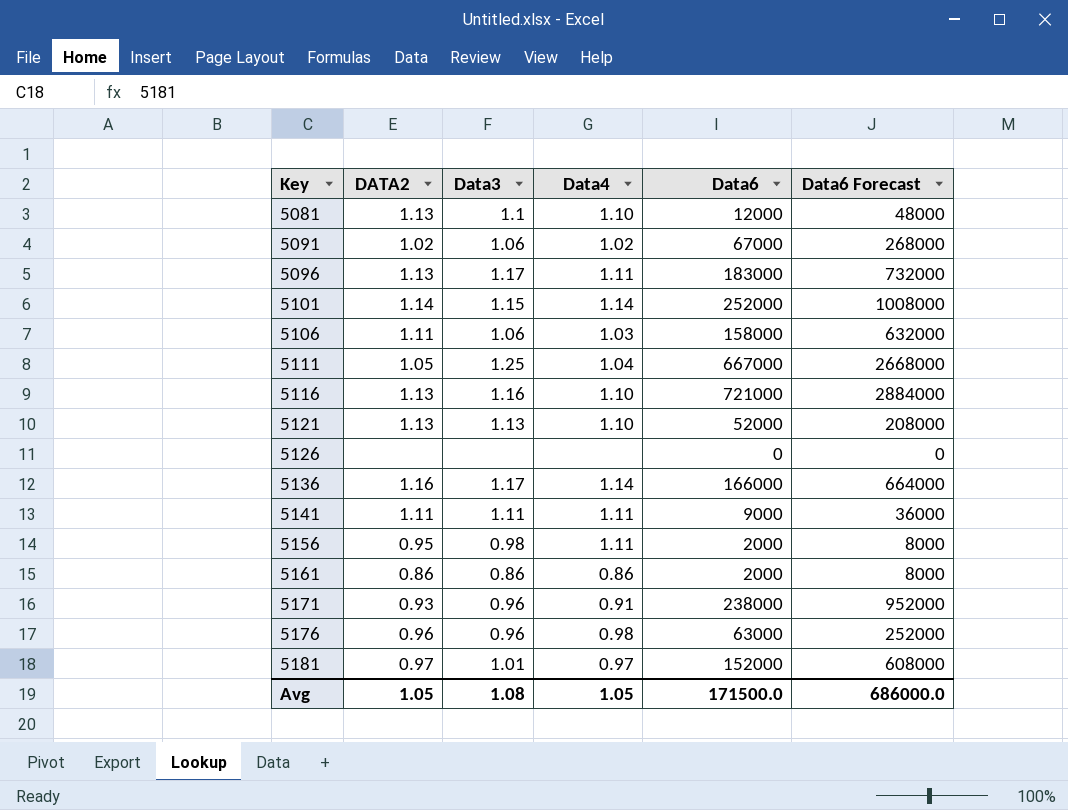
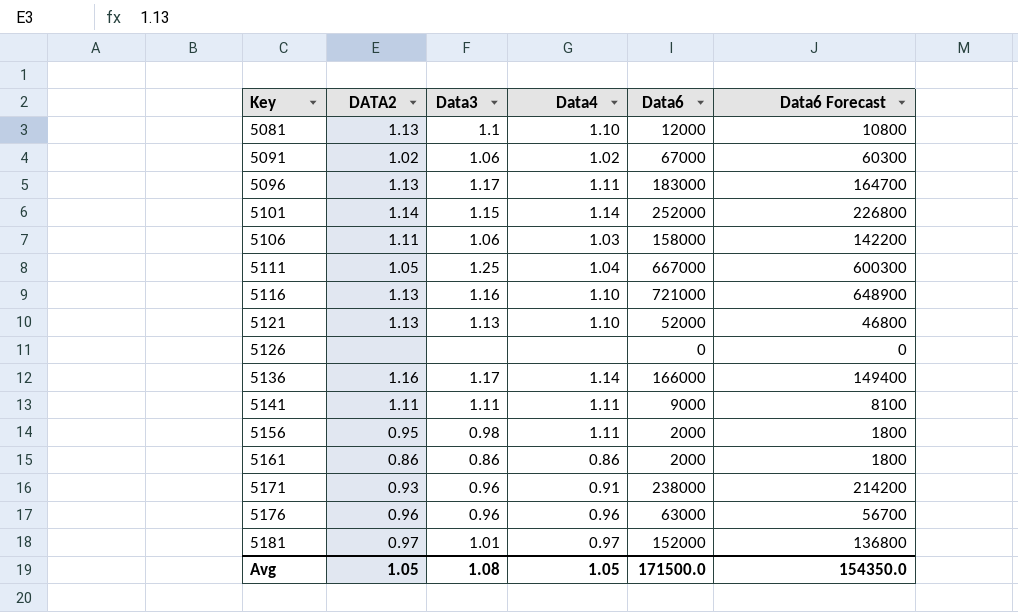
column Data6 Forecast | formula: [Data6] * 4 -> [Data6] * 0.9
5176 | Data4: 0.98 -> 0.96
Avg | Data6 Forecast: 686000.0 -> 154350.0

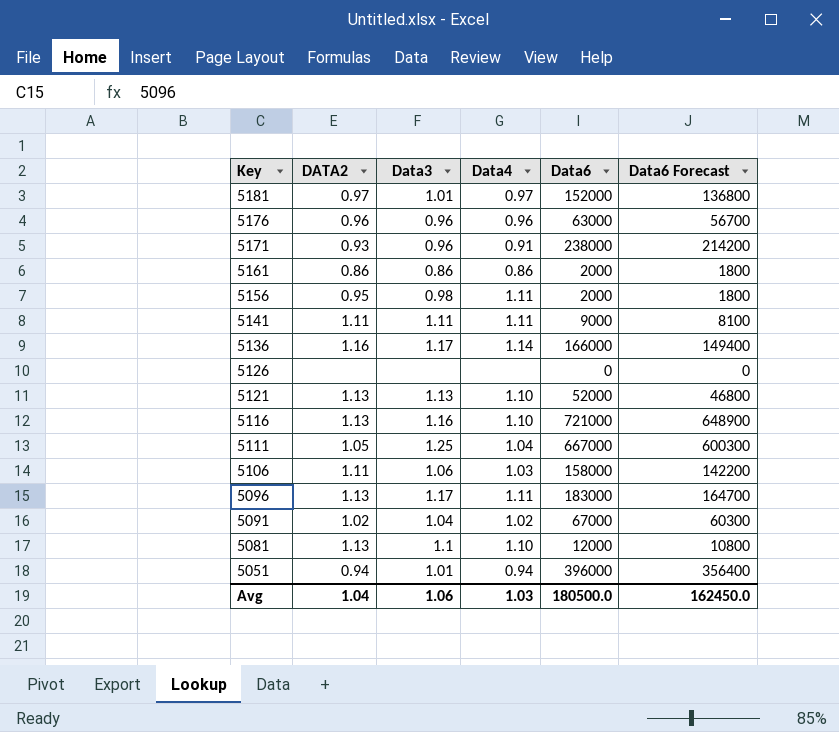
row order: Key ascending -> Key descending
row 5101: 1.14 | 1.15 | 1.14 | 252000 | 226800 -> none
5091 | Data3: 1.06 -> 1.04
row 5051: none -> 0.94 | 1.01 | 0.94 | 396000 | 356400
Avg | DATA2: 1.05 -> 1.04
Avg | Data3: 1.08 -> 1.06
Avg | Data4: 1.05 -> 1.03
Avg | Data6: 171500.0 -> 180500.0
Avg | Data6 Forecast: 154350.0 -> 162450.0

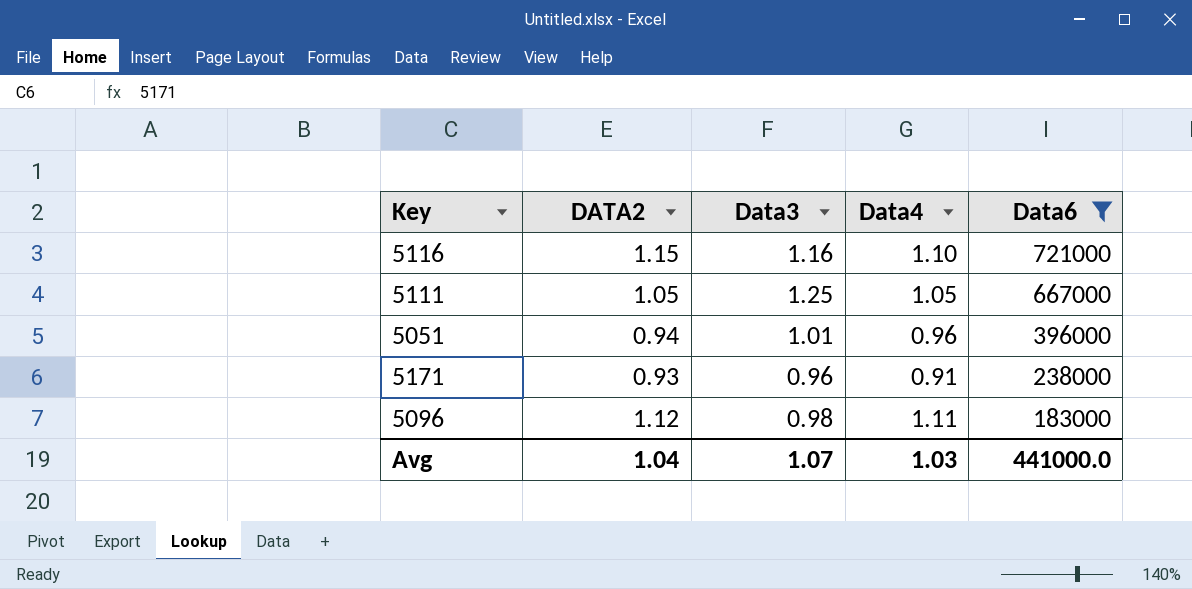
filter: none -> Data6 >= 183000
row order: Key descending -> Data6 descending
column Data6 Forecast | formula: [Data6] * 0.9 -> none
5116 | DATA2: 1.13 -> 1.15
5111 | Data4: 1.04 -> 1.05
5051 | Data4: 0.94 -> 0.96
5096 | DATA2: 1.13 -> 1.12
5096 | Data3: 1.17 -> 0.98
Avg | Data3: 1.06 -> 1.07
Avg | Data6: 180500.0 -> 441000.0

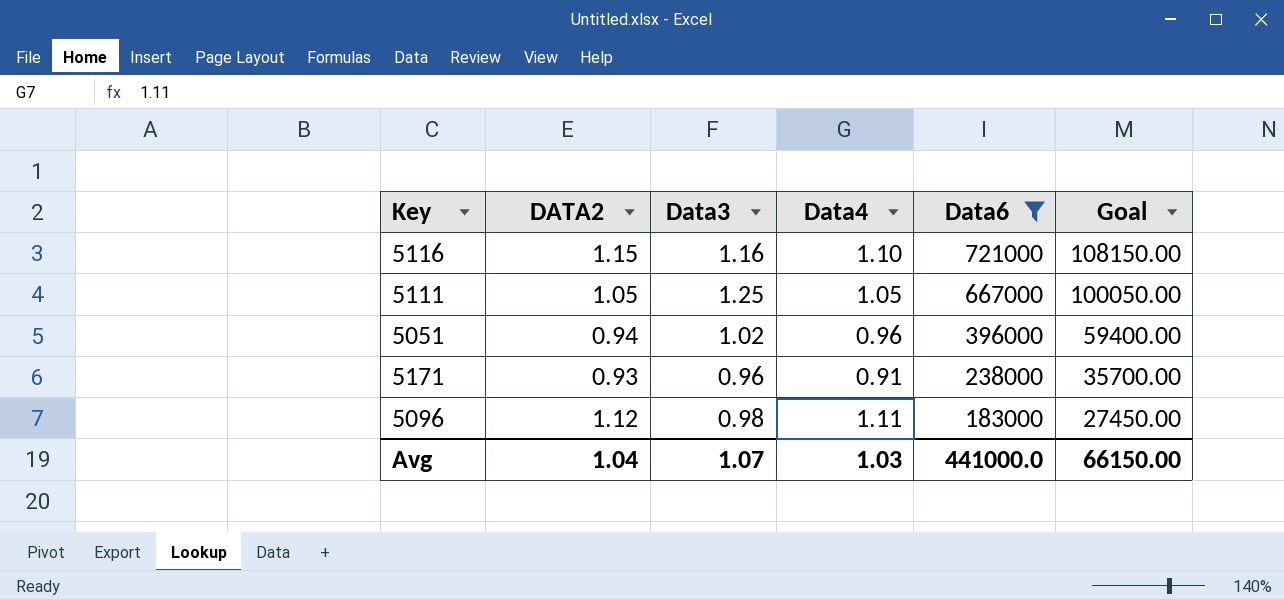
column Goal | formula: none -> [Data6] * 0.15
5051 | Data3: 1.01 -> 1.02

